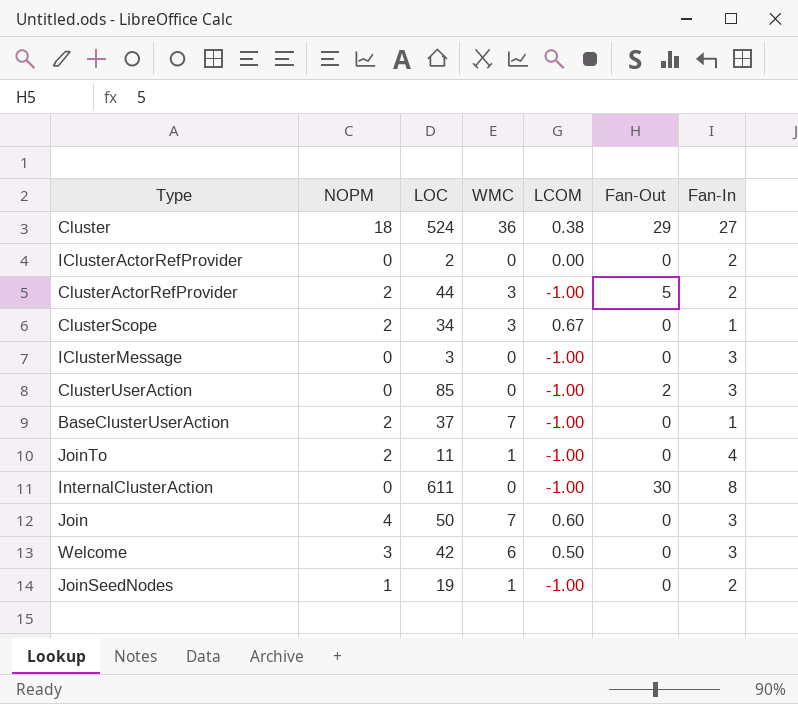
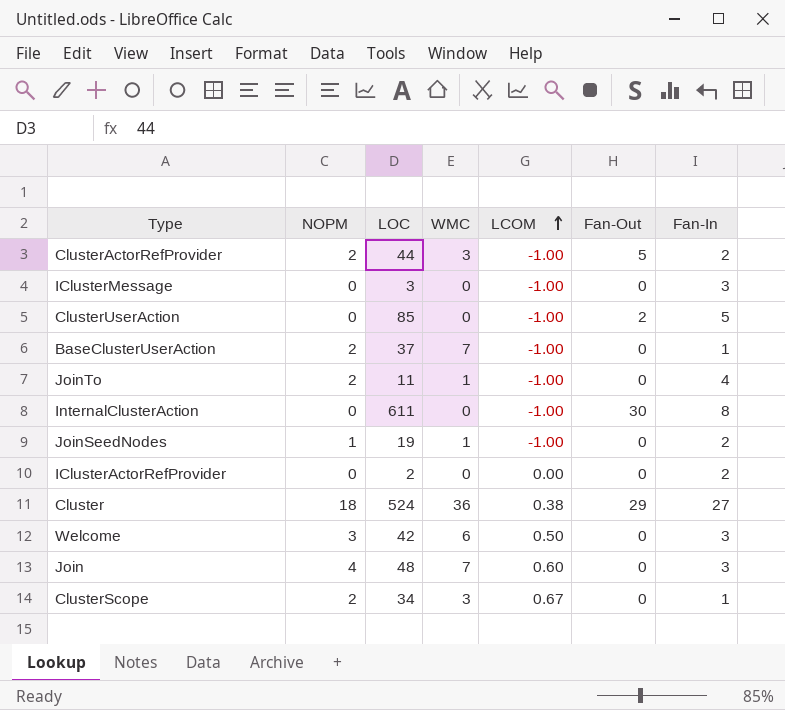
row order: none -> LCOM ascending
ClusterUserAction | Fan-In: 3 -> 5
Join | LOC: 50 -> 48

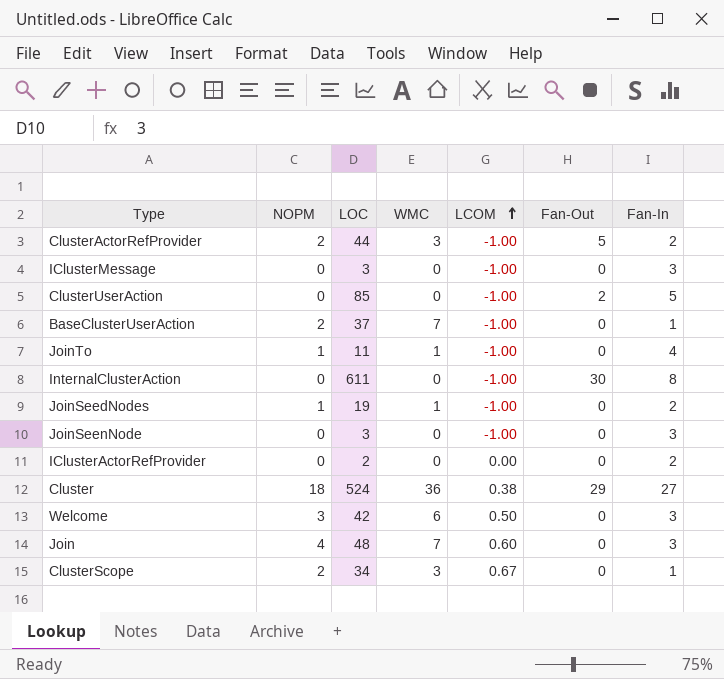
JoinTo | NOPM: 2 -> 1
row JoinSeenNode: none -> 0 | 3 | 0 | -1.00 | 0 | 3

